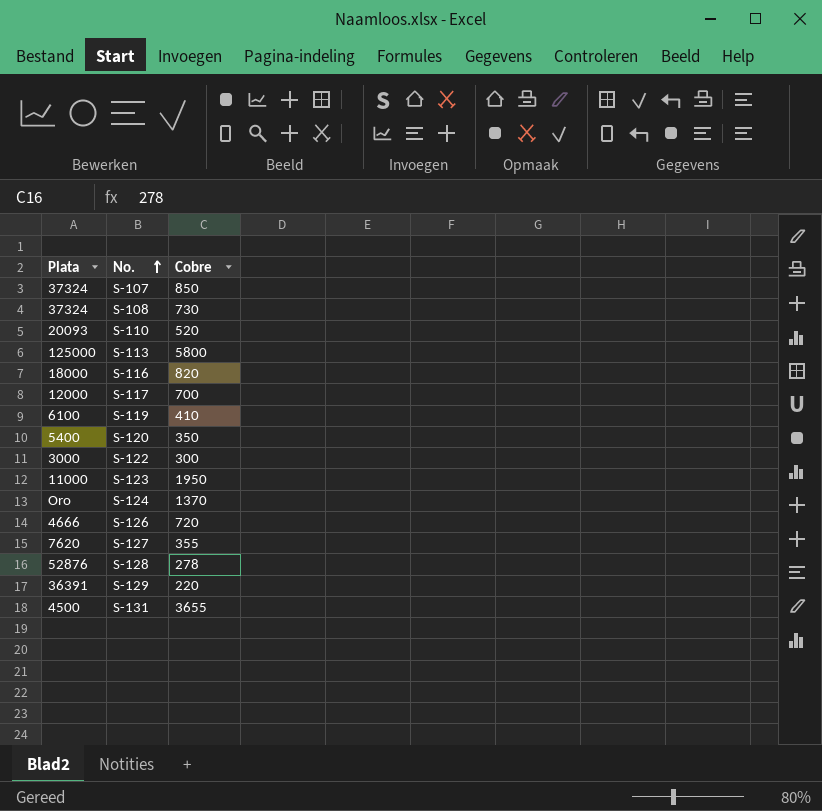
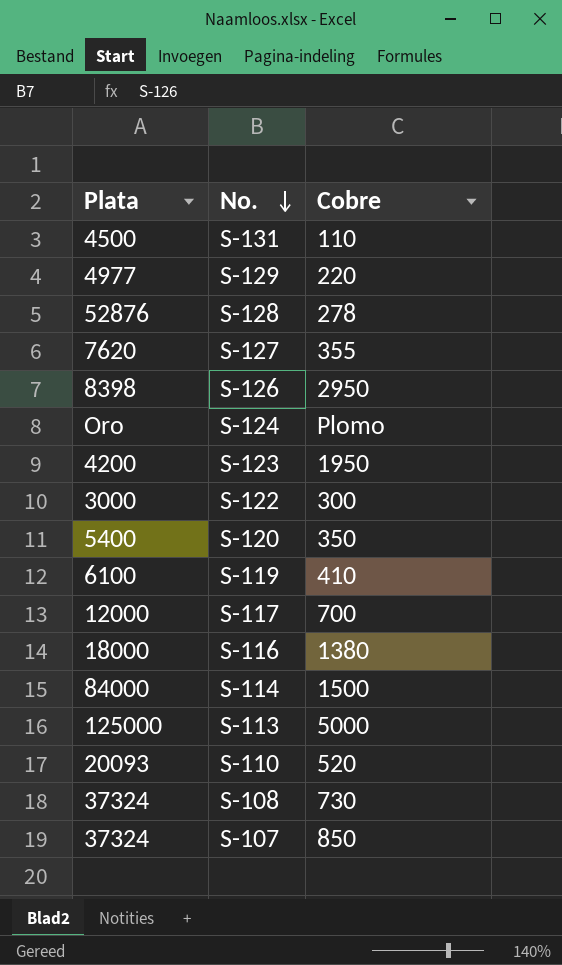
row order: No. ascending -> No. descending
S-131 | Cobre: 3655 -> 110
S-129 | Plata: 36391 -> 4977
S-126 | Plata: 4666 -> 8398
S-126 | Cobre: 720 -> 2950
S-124 | Cobre: 1370 -> Plomo
S-123 | Plata: 11000 -> 4200
S-116 | Cobre: 820 -> 1380
row S-114: none -> 84000 | 1500
S-113 | Cobre: 5800 -> 5000

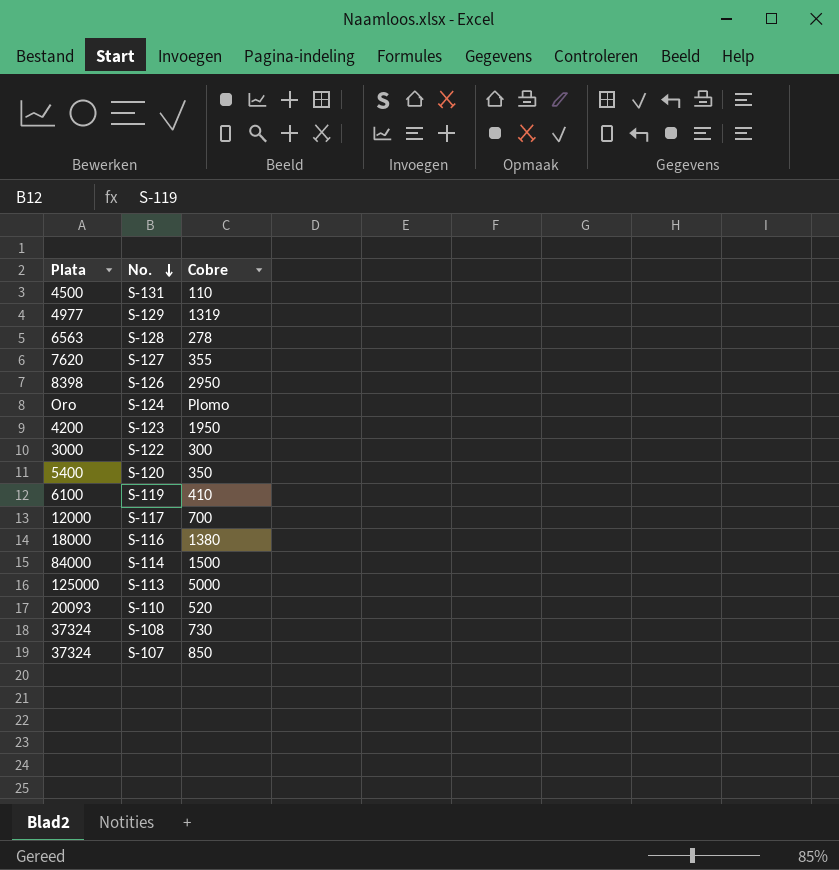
S-129 | Cobre: 220 -> 1319
S-128 | Plata: 52876 -> 6563

